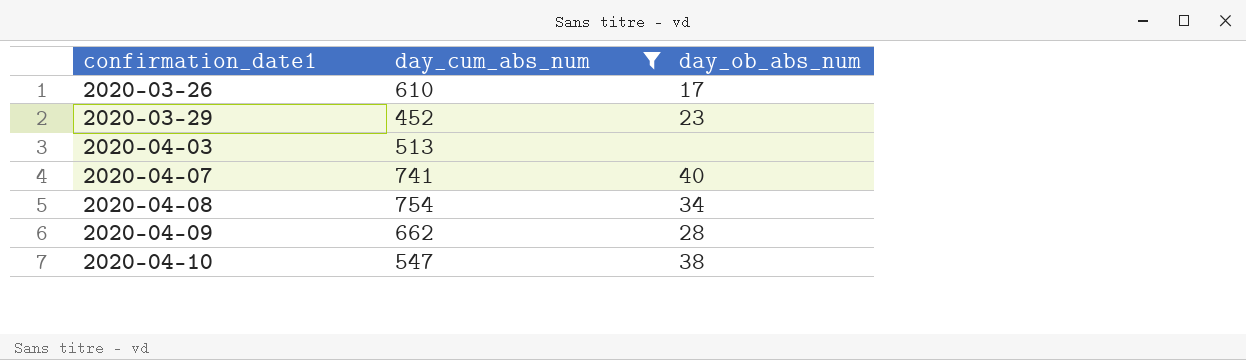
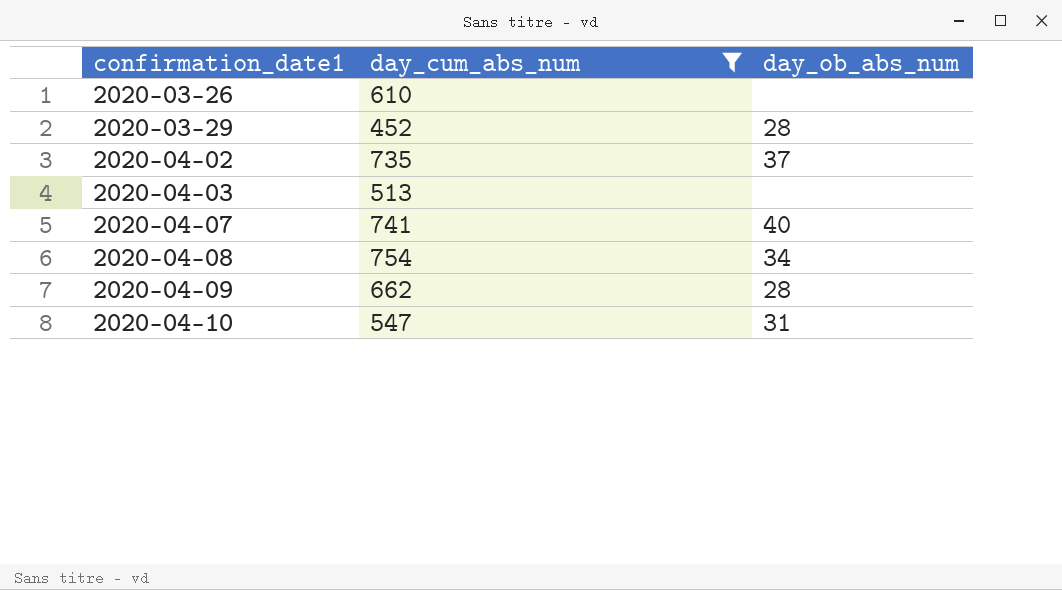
2020-03-26 | day_ob_abs_num: 17 -> none
2020-03-29 | day_ob_abs_num: 23 -> 28
row 2020-04-02: none -> 735 | 37
2020-04-10 | day_ob_abs_num: 38 -> 31

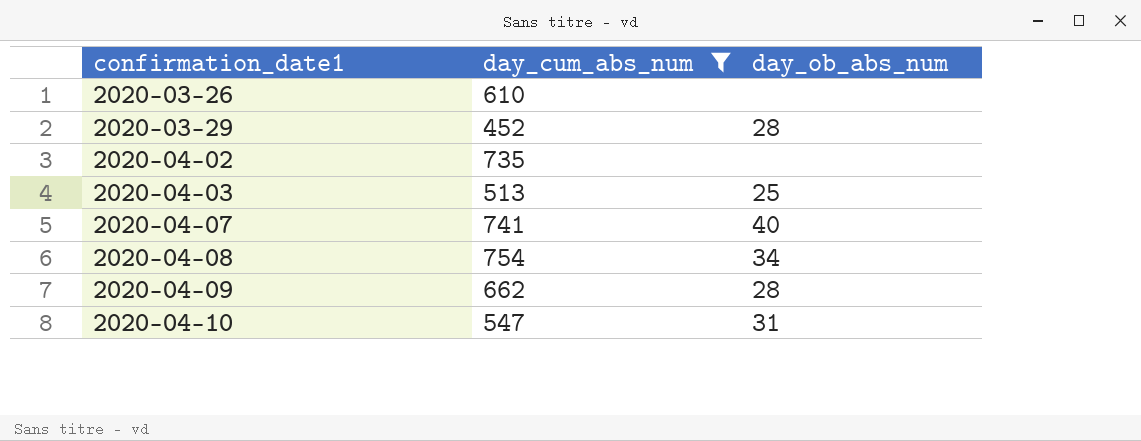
2020-04-02 | day_ob_abs_num: 37 -> none
2020-04-03 | day_ob_abs_num: none -> 25

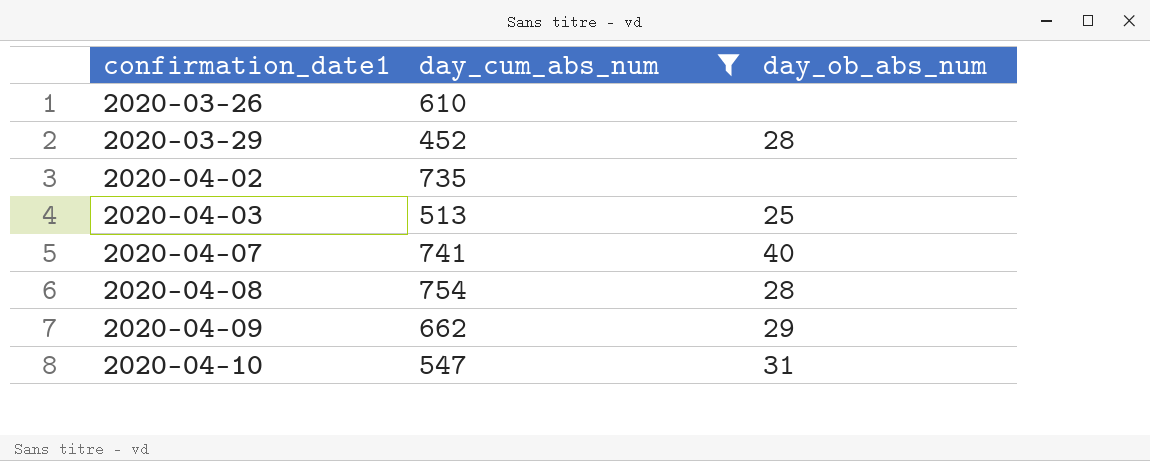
2020-04-08 | day_ob_abs_num: 34 -> 28
2020-04-09 | day_ob_abs_num: 28 -> 29

